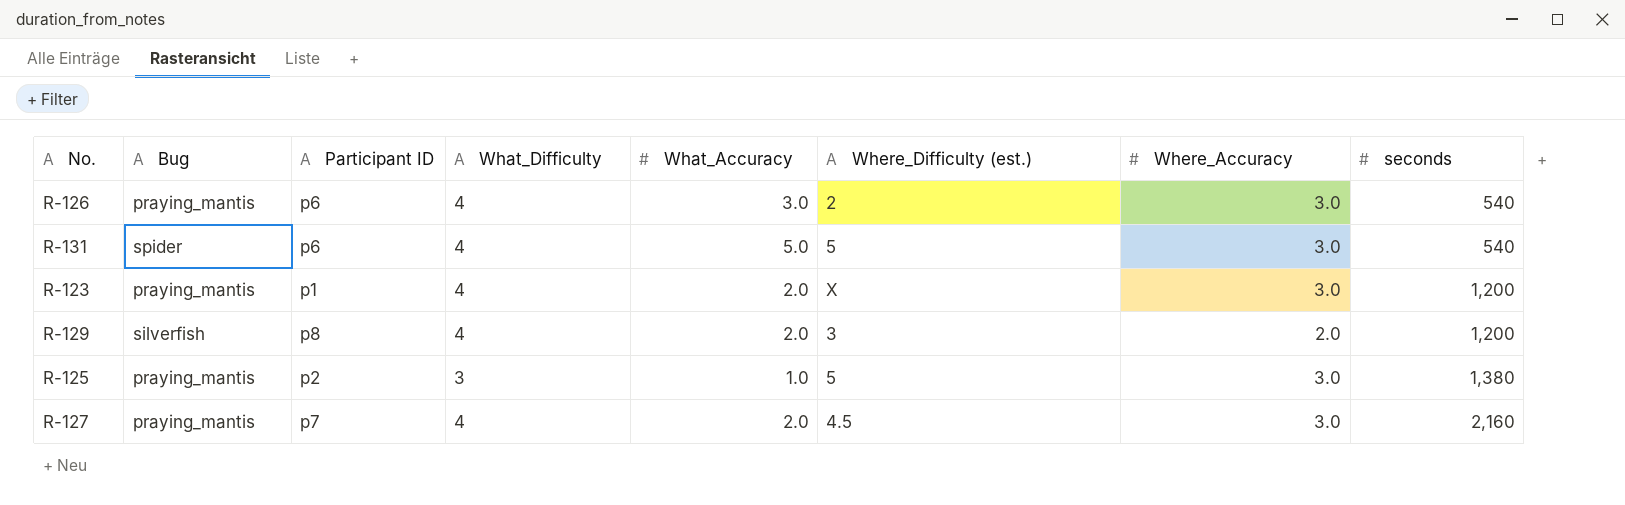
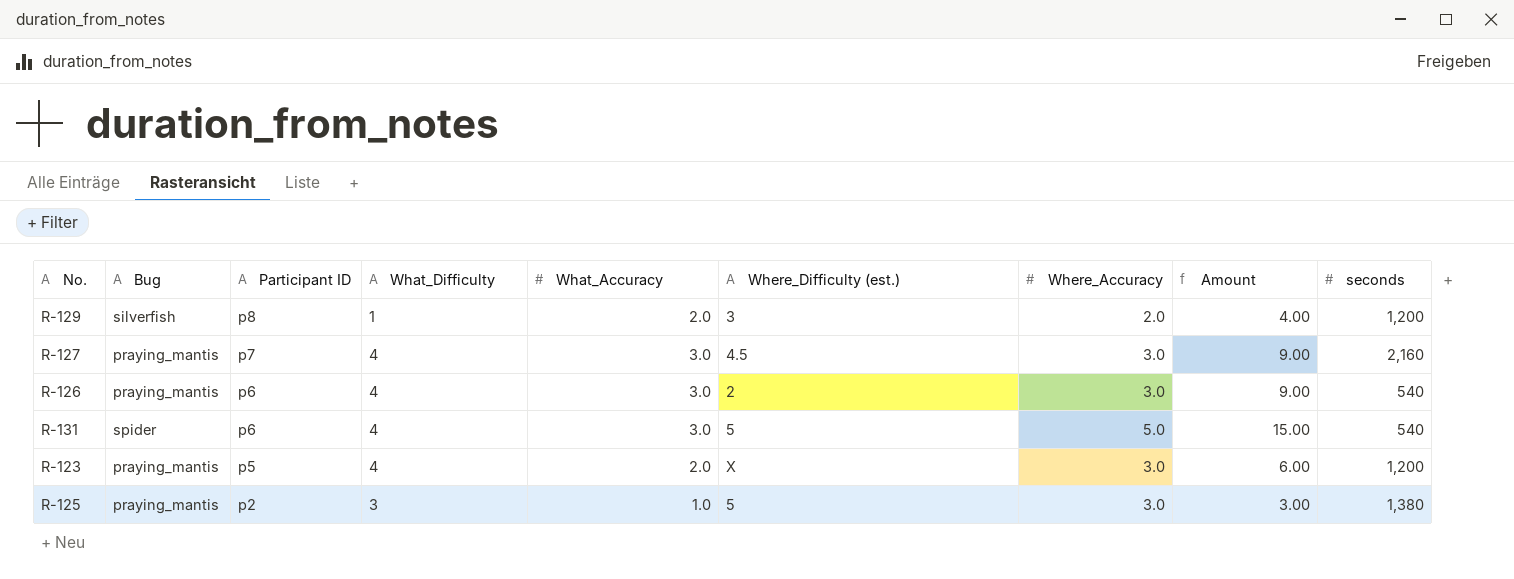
row order: seconds ascending -> Participant ID descending
column Amount | formula: none -> [What_Accuracy] * [Where_Accuracy]
R-129 | What_Difficulty: 4 -> 1
R-127 | What_Accuracy: 2.0 -> 3.0
R-131 | What_Accuracy: 5.0 -> 3.0
R-131 | Where_Accuracy: 3.0 -> 5.0
R-123 | Participant ID: p1 -> p5

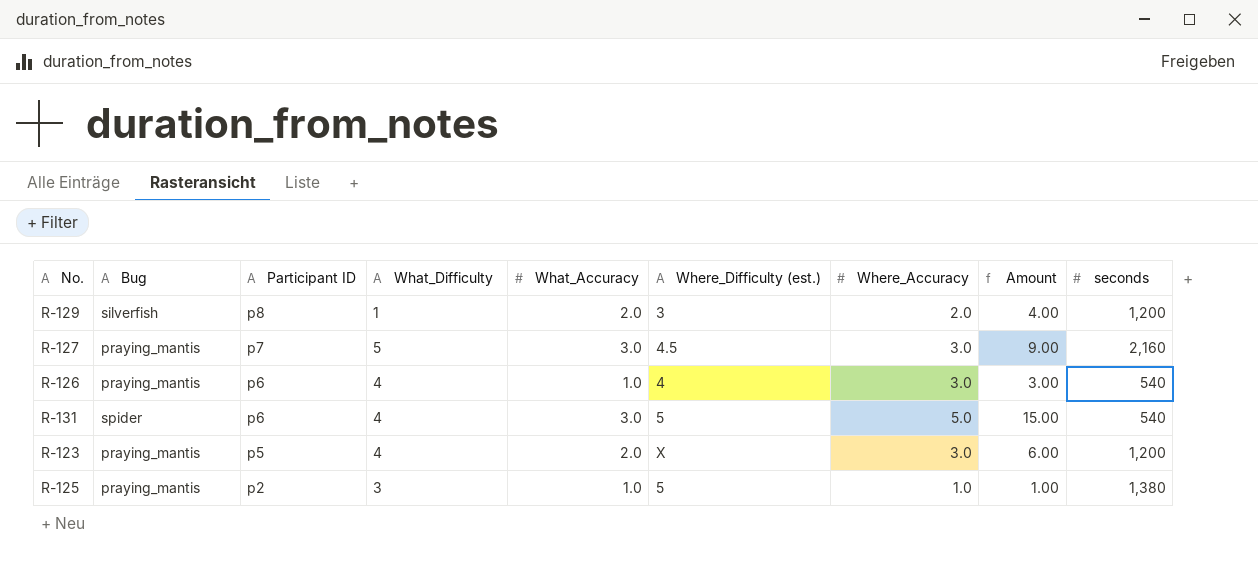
R-127 | What_Difficulty: 4 -> 5
R-126 | What_Accuracy: 3.0 -> 1.0
R-126 | Where_Difficulty (est.): 2 -> 4
R-126 | Amount: 9.00 -> 3.00
R-125 | Where_Accuracy: 3.0 -> 1.0
R-125 | Amount: 3.00 -> 1.00

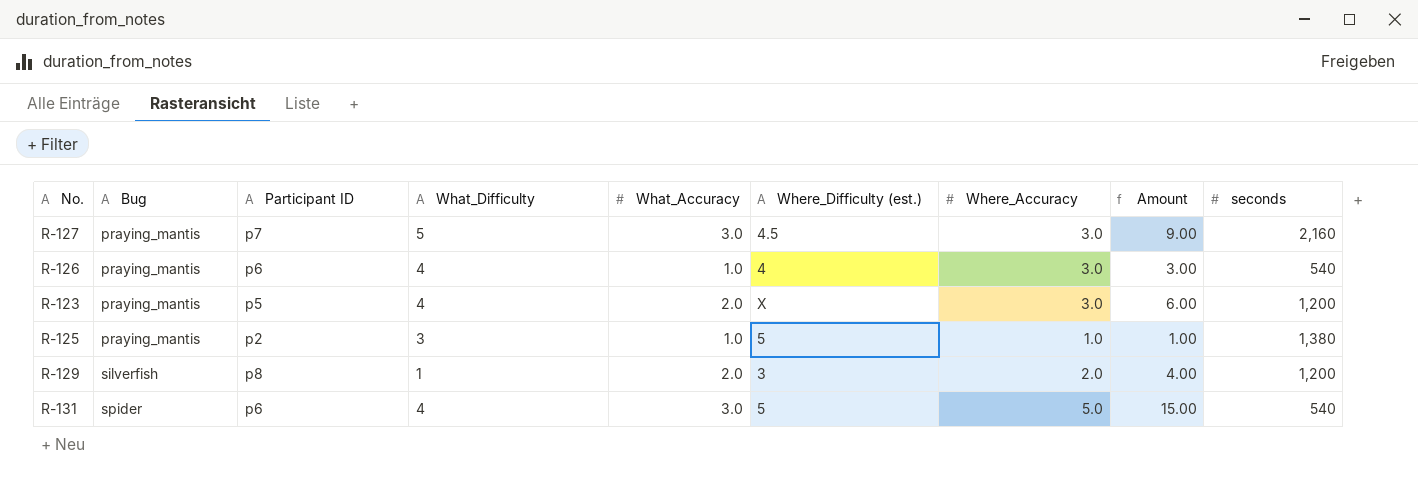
row order: Participant ID descending -> Bug ascending

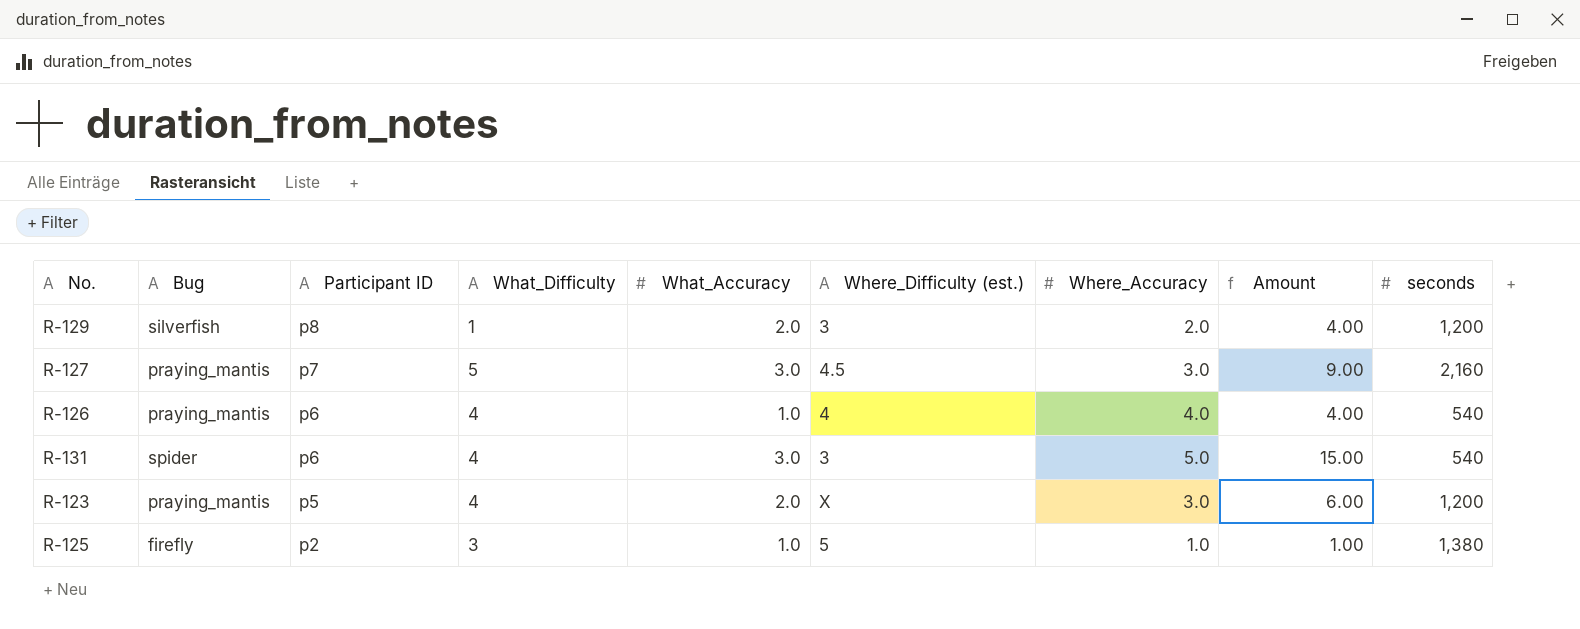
row order: Bug ascending -> Participant ID descending
R-126 | Where_Accuracy: 3.0 -> 4.0
R-126 | Amount: 3.00 -> 4.00
R-131 | Where_Difficulty (est.): 5 -> 3
R-125 | Bug: praying_mantis -> firefly

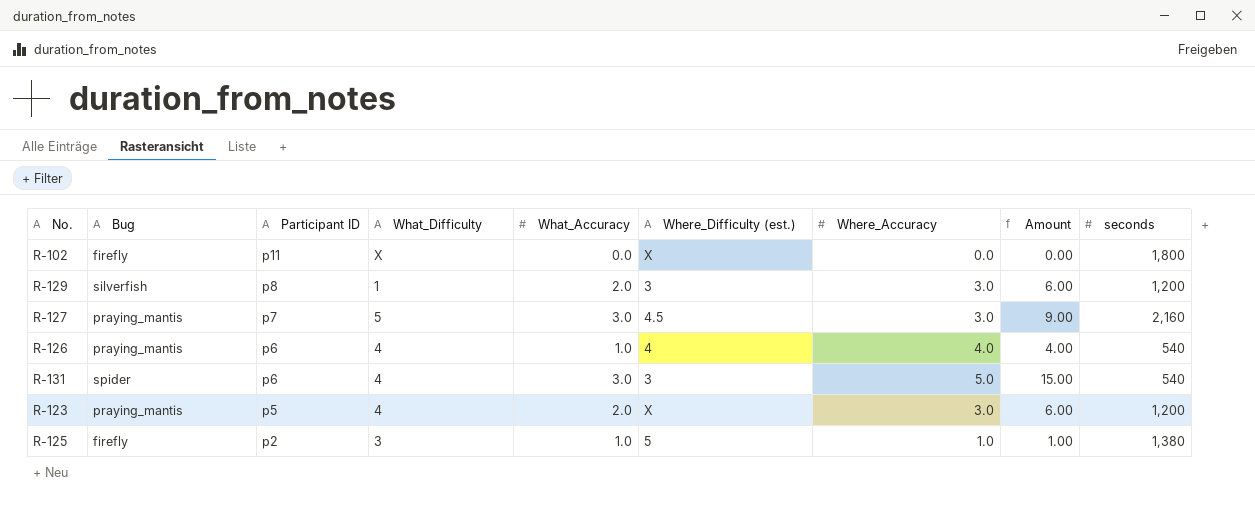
row R-102: none -> firefly | p11 | X | 0.0 | X | 0.0 | 0.00 | 1,800
R-129 | Where_Accuracy: 2.0 -> 3.0
R-129 | Amount: 4.00 -> 6.00

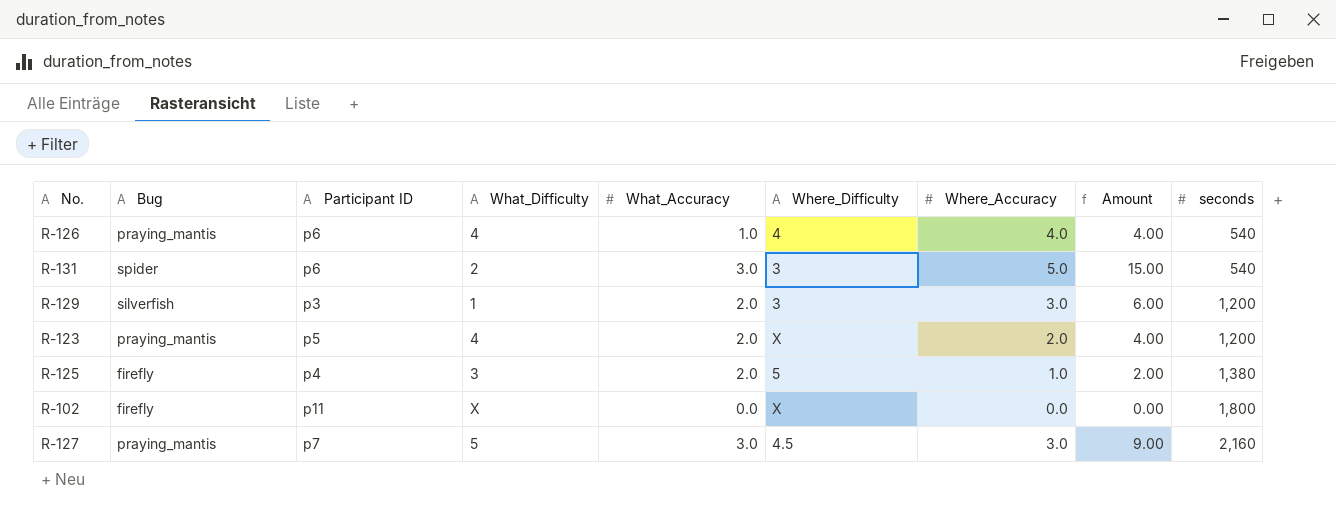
row order: Participant ID descending -> seconds ascending
column name: Where_Difficulty (est.) -> Where_Difficulty
R-131 | What_Difficulty: 4 -> 2
R-129 | Participant ID: p8 -> p3
R-123 | Where_Accuracy: 3.0 -> 2.0
R-123 | Amount: 6.00 -> 4.00
R-125 | Participant ID: p2 -> p4
R-125 | What_Accuracy: 1.0 -> 2.0
R-125 | Amount: 1.00 -> 2.00

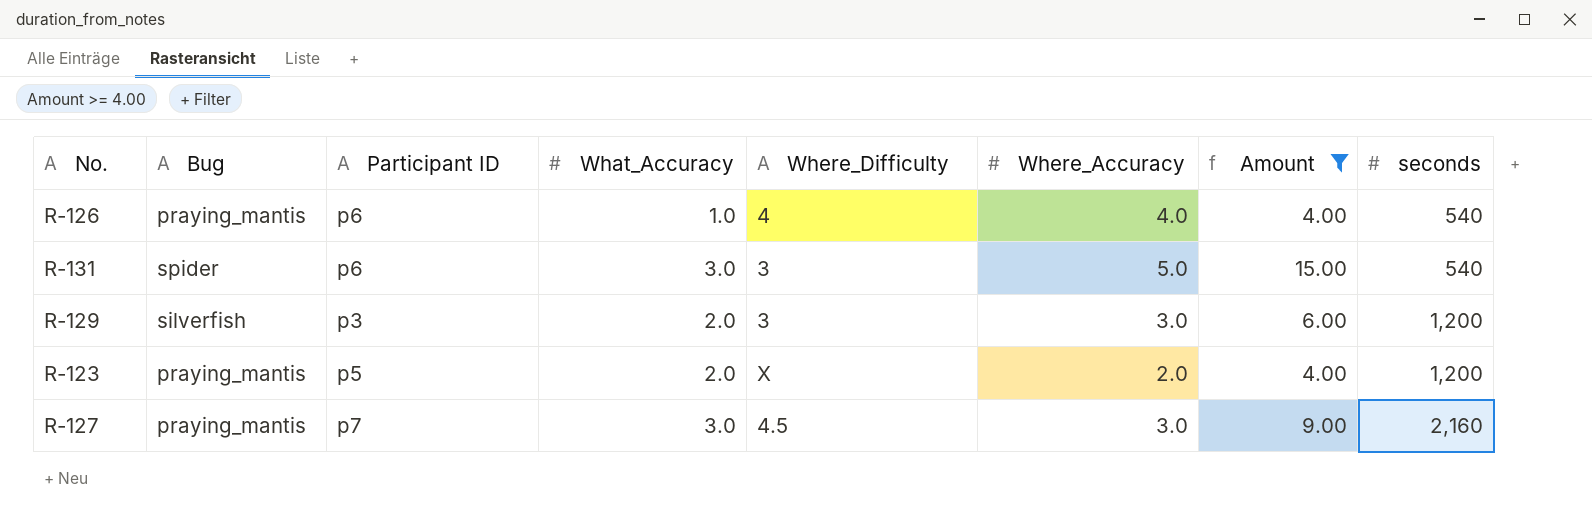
filter: none -> Amount >= 4.00
column What_Difficulty | position: 4 -> none

